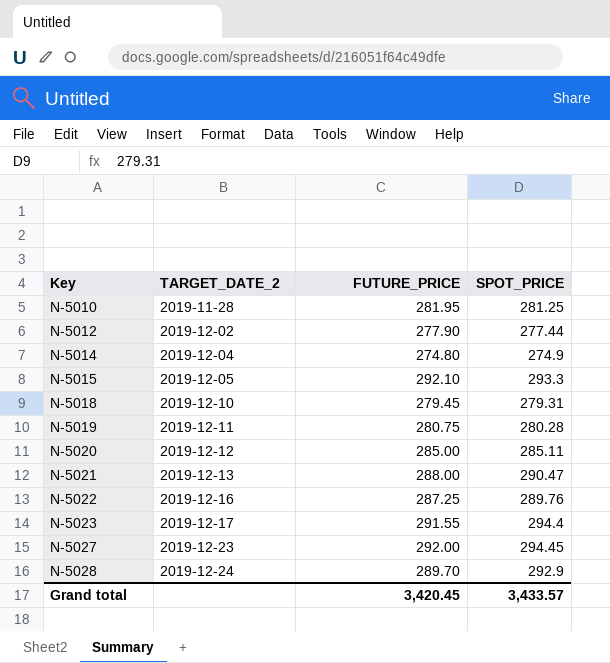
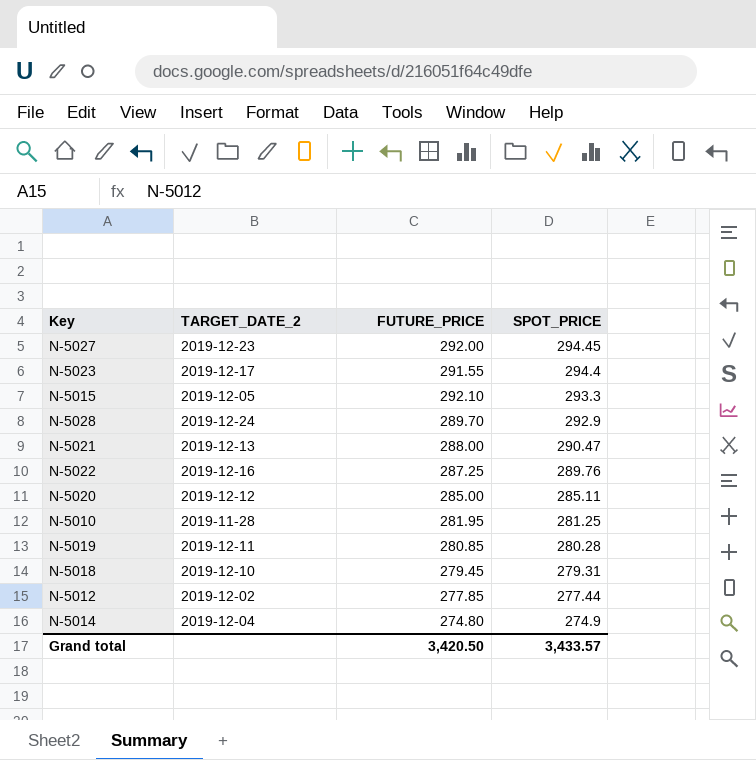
row order: Key ascending -> SPOT_PRICE descending
N-5019 | FUTURE_PRICE: 280.75 -> 280.85
N-5012 | FUTURE_PRICE: 277.90 -> 277.85
Grand total | FUTURE_PRICE: 3,420.45 -> 3,420.50

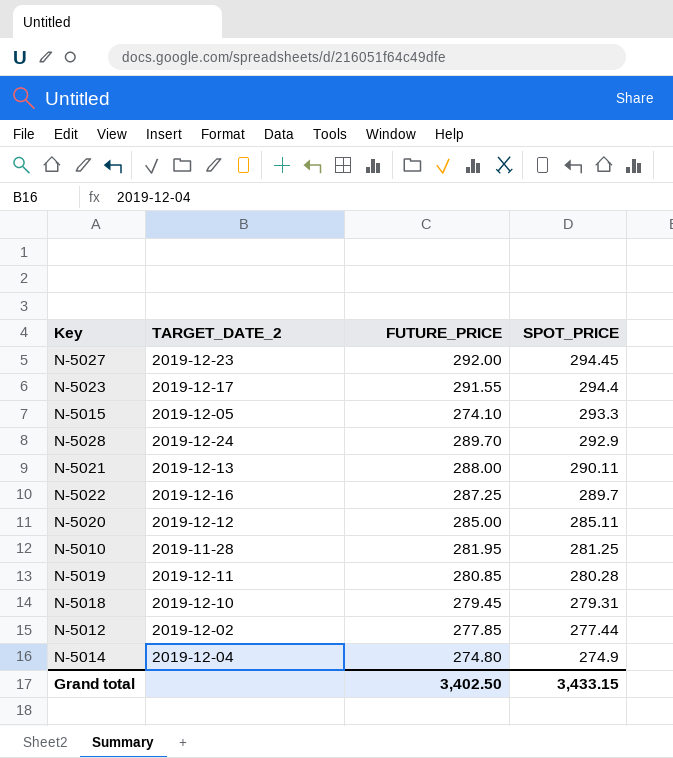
N-5015 | FUTURE_PRICE: 292.10 -> 274.10
N-5021 | SPOT_PRICE: 290.47 -> 290.11
N-5022 | SPOT_PRICE: 289.76 -> 289.7
Grand total | FUTURE_PRICE: 3,420.50 -> 3,402.50
Grand total | SPOT_PRICE: 3,433.57 -> 3,433.15

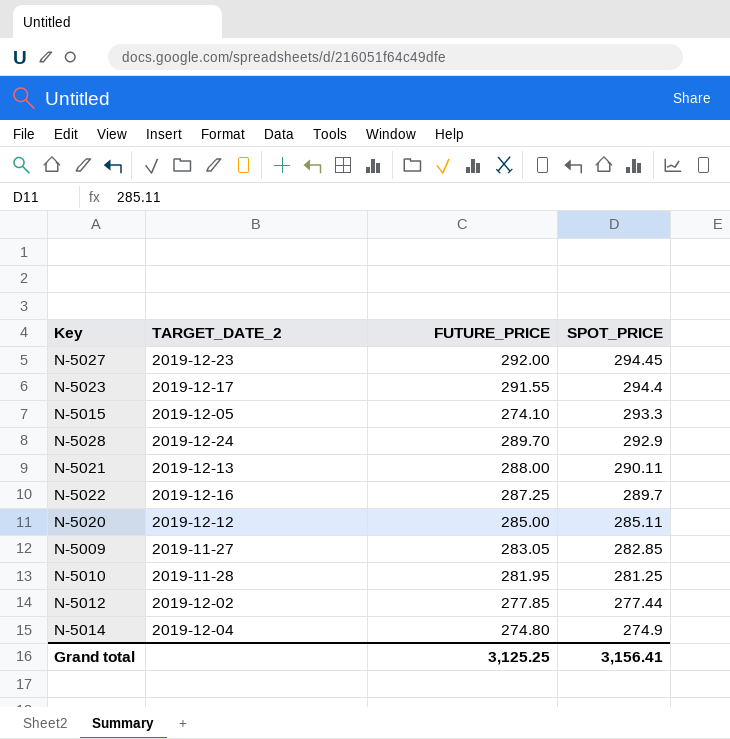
row N-5019: 2019-12-11 | 280.85 | 280.28 -> none
row N-5018: 2019-12-10 | 279.45 | 279.31 -> none
row N-5009: none -> 2019-11-27 | 283.05 | 282.85
Grand total | FUTURE_PRICE: 3,402.50 -> 3,125.25
Grand total | SPOT_PRICE: 3,433.15 -> 3,156.41

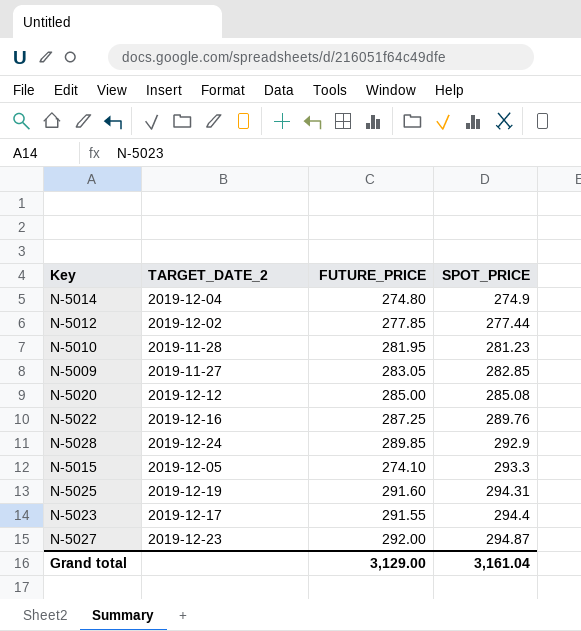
row order: SPOT_PRICE descending -> SPOT_PRICE ascending
row N-5021: 2019-12-13 | 288.00 | 290.11 -> none
N-5010 | SPOT_PRICE: 281.25 -> 281.23
N-5020 | SPOT_PRICE: 285.11 -> 285.08
N-5022 | SPOT_PRICE: 289.7 -> 289.76
N-5028 | FUTURE_PRICE: 289.70 -> 289.85
row N-5025: none -> 2019-12-19 | 291.60 | 294.31
N-5027 | SPOT_PRICE: 294.45 -> 294.87
Grand total | FUTURE_PRICE: 3,125.25 -> 3,129.00
Grand total | SPOT_PRICE: 3,156.41 -> 3,161.04

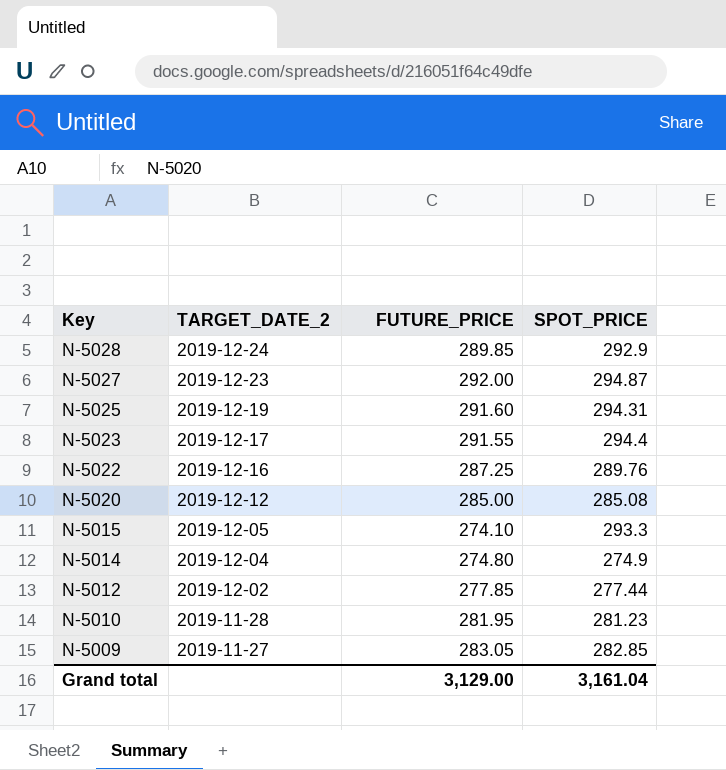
row order: SPOT_PRICE ascending -> Key descending

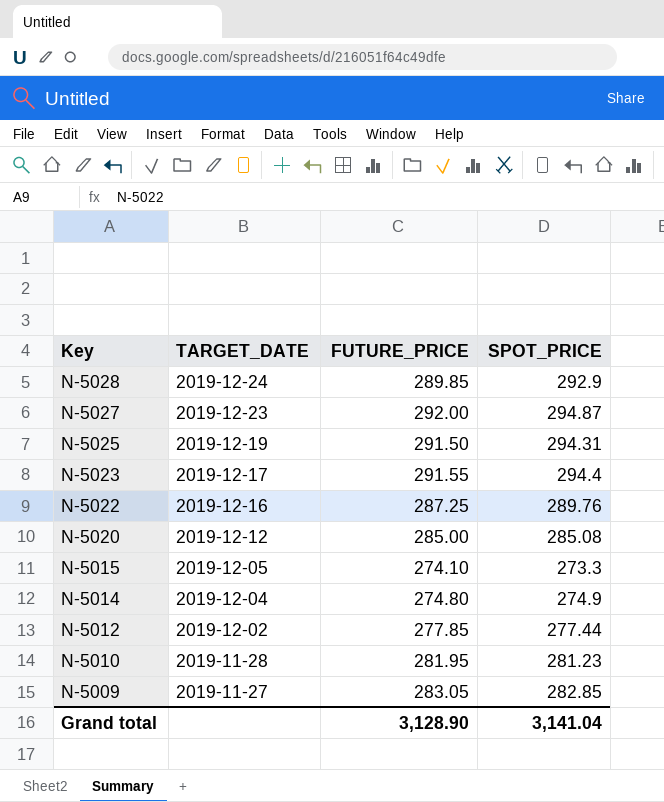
column name: TARGET_DATE_2 -> TARGET_DATE
N-5025 | FUTURE_PRICE: 291.60 -> 291.50
N-5015 | SPOT_PRICE: 293.3 -> 273.3
Grand total | FUTURE_PRICE: 3,129.00 -> 3,128.90
Grand total | SPOT_PRICE: 3,161.04 -> 3,141.04

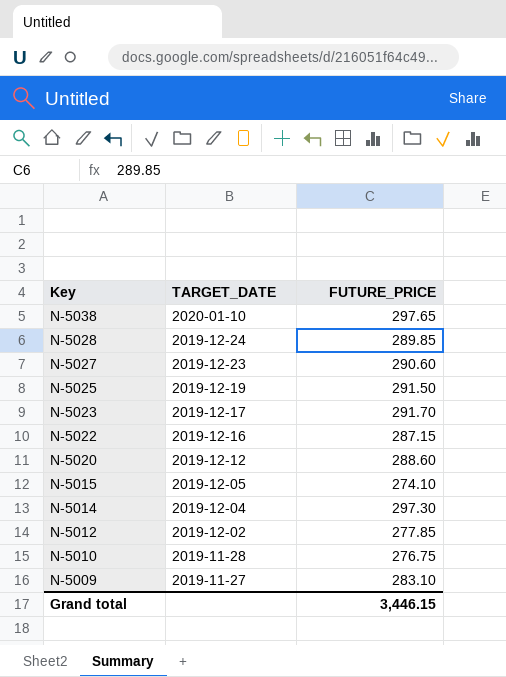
column SPOT_PRICE | position: 4 -> none
row N-5038: none -> 2020-01-10 | 297.65
N-5027 | FUTURE_PRICE: 292.00 -> 290.60
N-5023 | FUTURE_PRICE: 291.55 -> 291.70
N-5022 | FUTURE_PRICE: 287.25 -> 287.15
N-5020 | FUTURE_PRICE: 285.00 -> 288.60
N-5014 | FUTURE_PRICE: 274.80 -> 297.30
N-5010 | FUTURE_PRICE: 281.95 -> 276.75
N-5009 | FUTURE_PRICE: 283.05 -> 283.10
Grand total | FUTURE_PRICE: 3,128.90 -> 3,446.15

